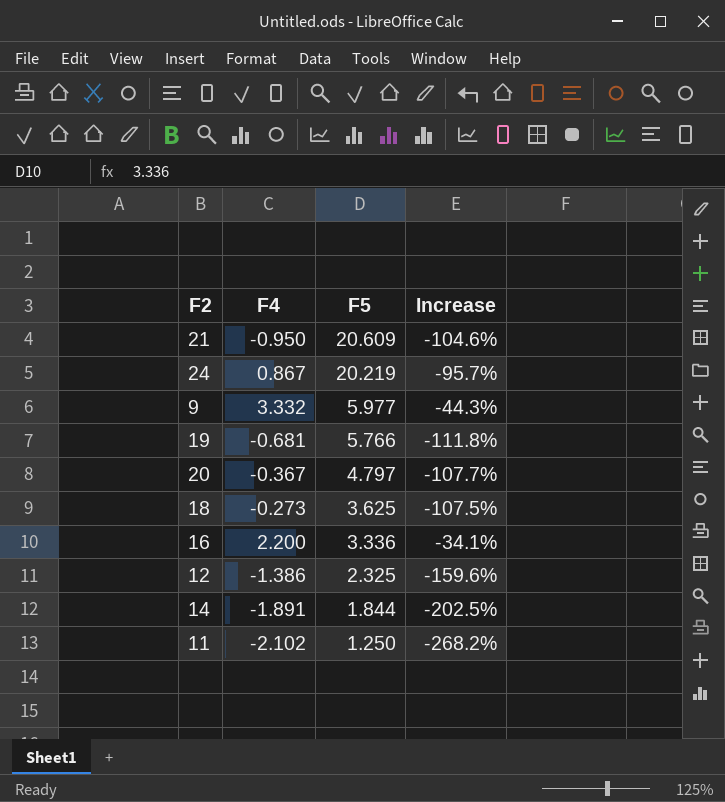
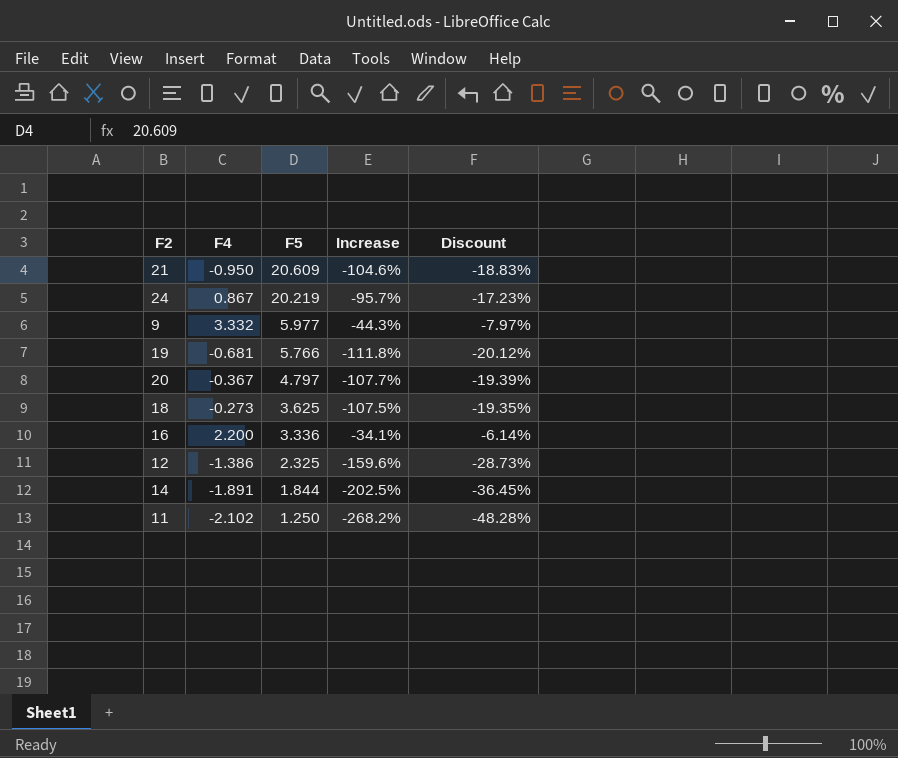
column Discount | formula: none -> [Increase] * 0.18

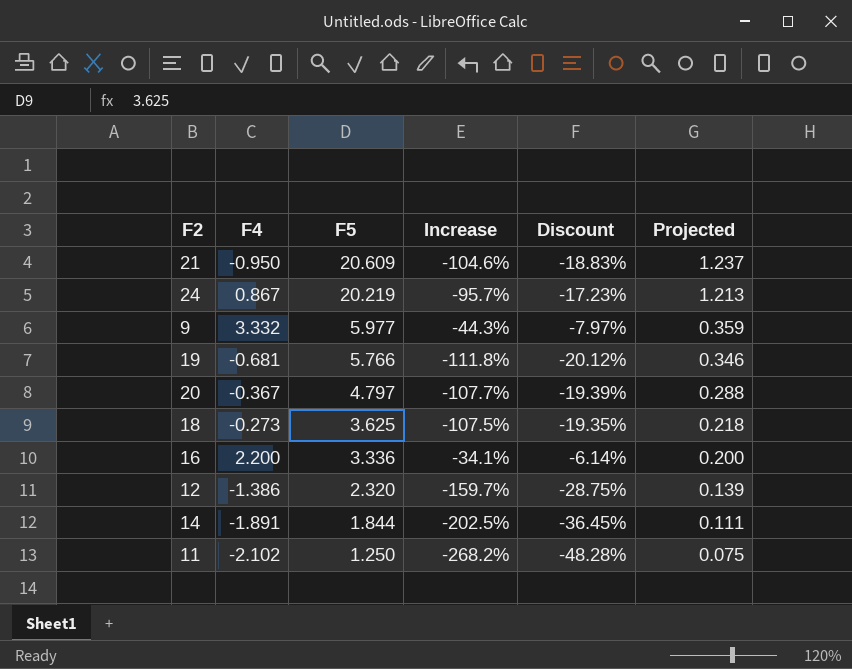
column Projected | formula: none -> [F5] * 0.06
12 | F5: 2.325 -> 2.320
12 | Increase: -159.6% -> -159.7%
12 | Discount: -28.73% -> -28.75%

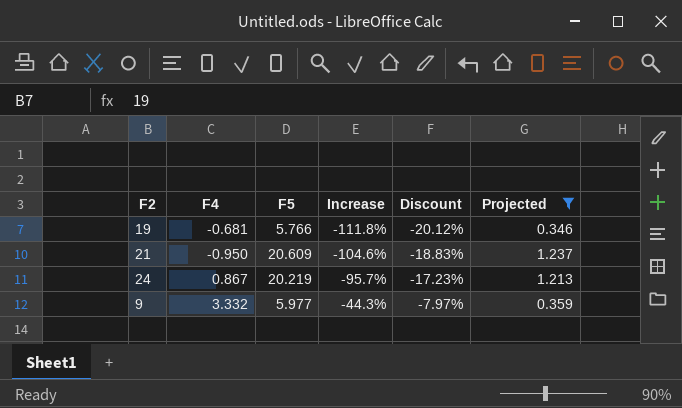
filter: none -> Projected >= 0.346
row order: F5 descending -> Increase ascending

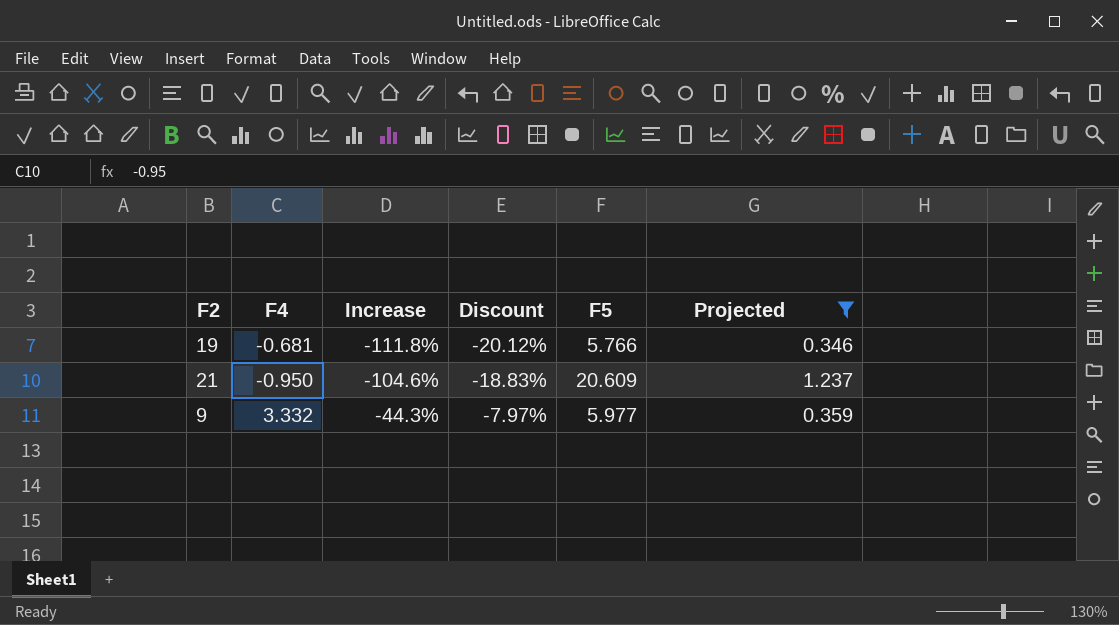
column F5 | position: 3 -> 5
row 24: 0.867 | 20.219 | -95.7% | -17.23% | 1.213 -> none

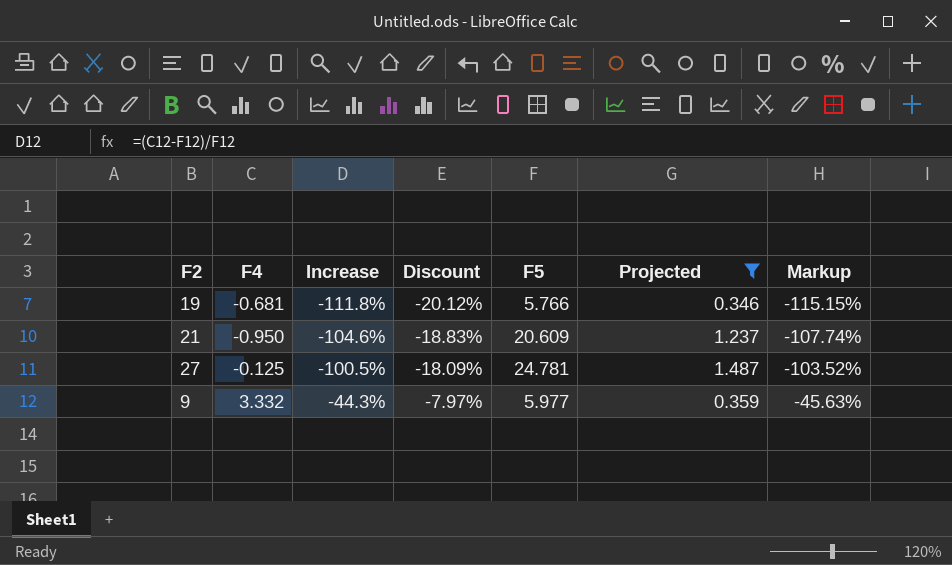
column Markup | formula: none -> [Increase] * 1.03
row 27: none -> -0.125 | -100.5% | -18.09% | 24.781 | 1.487 | -103.52%

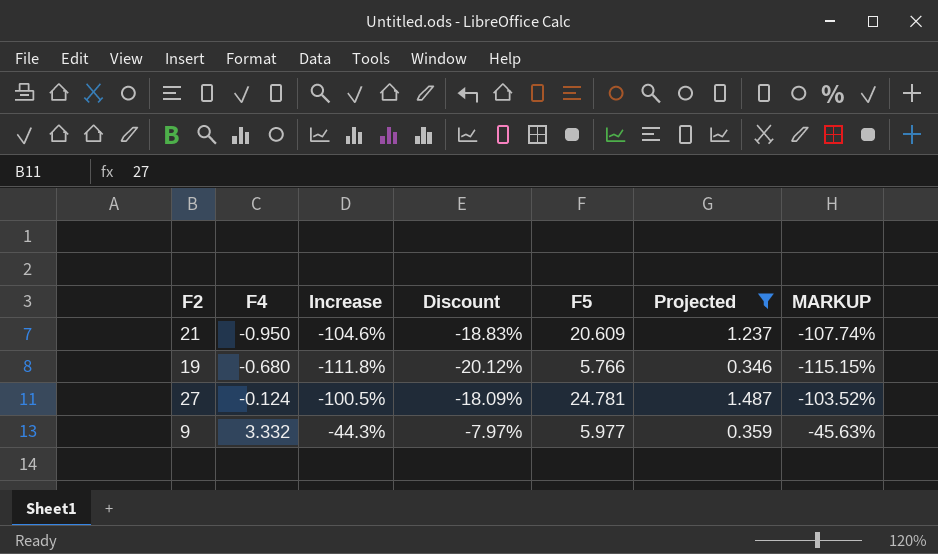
row order: Increase ascending -> F4 ascending
column name: Markup -> MARKUP
19 | F4: -0.681 -> -0.680
27 | F4: -0.125 -> -0.124

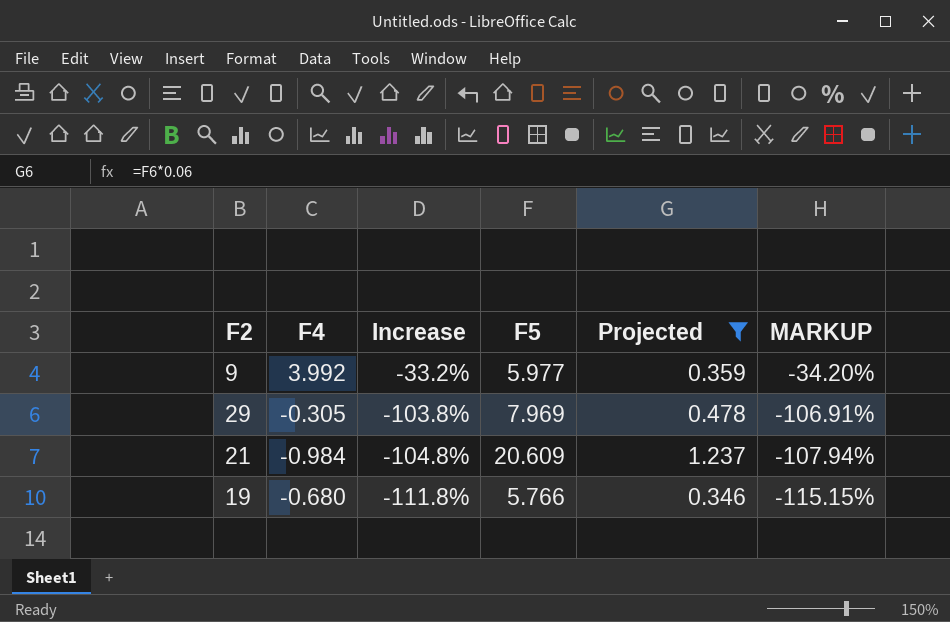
row order: F4 ascending -> Increase descending
column Discount | formula: [Increase] * 0.18 -> none
row 27: -0.124 | -100.5% | -18.09% | 24.781 | 1.487 | -103.52% -> none
9 | F4: 3.332 -> 3.992
9 | Increase: -44.3% -> -33.2%
9 | MARKUP: -45.63% -> -34.20%
row 29: none -> -0.305 | -103.8% | 7.969 | 0.478 | -106.91%
21 | F4: -0.950 -> -0.984
21 | Increase: -104.6% -> -104.8%
21 | MARKUP: -107.74% -> -107.94%

